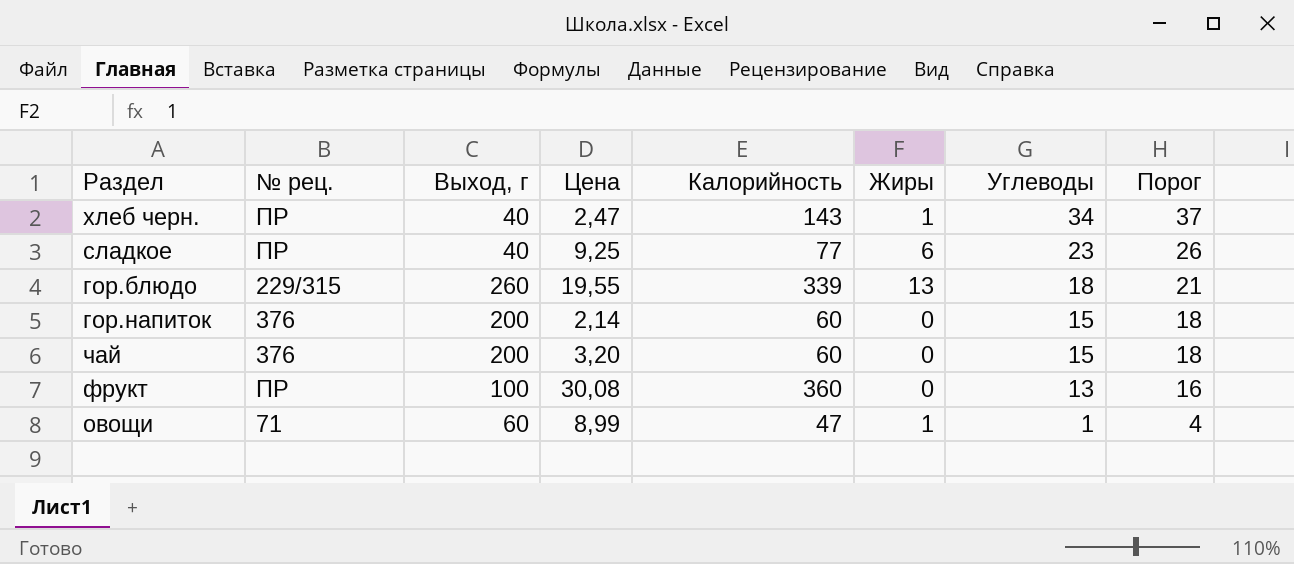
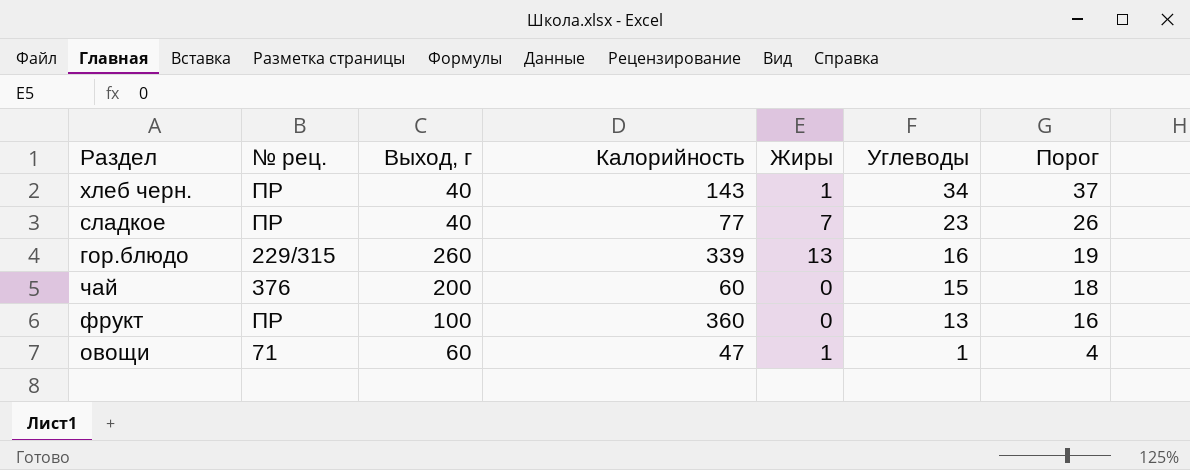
column Цена | position: 4 -> none
row гор.напиток: 376 | 200 | 2,14 | 60 | 0 | 15 | 18 -> none
сладкое | Жиры: 6 -> 7
гор.блюдо | Углеводы: 18 -> 16
гор.блюдо | Порог: 21 -> 19

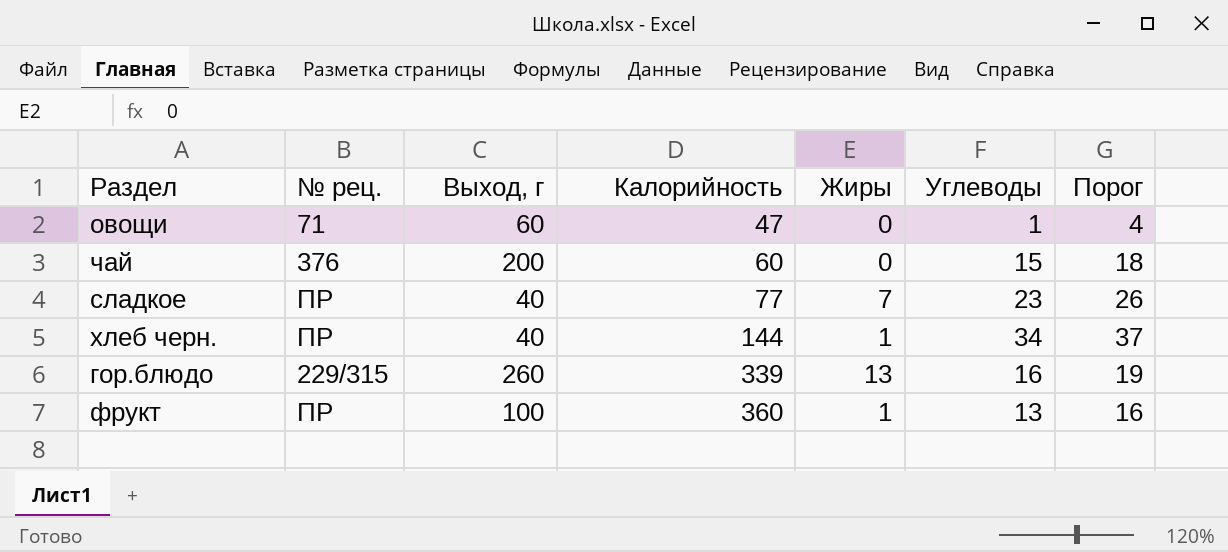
row order: Углеводы descending -> Калорийность ascending
овощи | Жиры: 1 -> 0
хлеб черн. | Калорийность: 143 -> 144
фрукт | Жиры: 0 -> 1

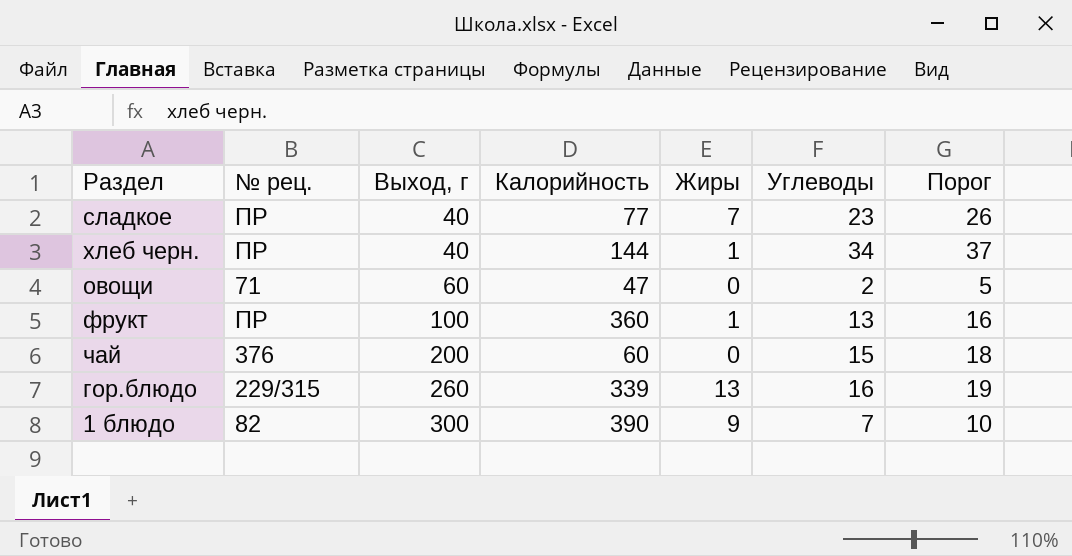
row order: Калорийность ascending -> Выход, г ascending
овощи | Углеводы: 1 -> 2
овощи | Порог: 4 -> 5
row 1 блюдо: none -> 82 | 300 | 390 | 9 | 7 | 10

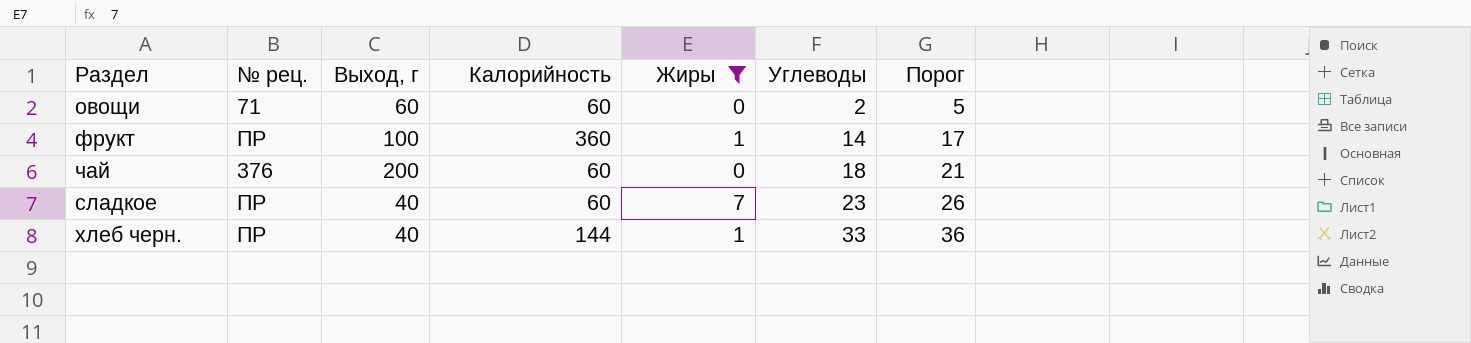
filter: none -> Жиры <= 7
row order: Выход, г ascending -> Углеводы ascending
овощи | Калорийность: 47 -> 60
фрукт | Углеводы: 13 -> 14
фрукт | Порог: 16 -> 17
чай | Углеводы: 15 -> 18
чай | Порог: 18 -> 21
сладкое | Калорийность: 77 -> 60
хлеб черн. | Углеводы: 34 -> 33
хлеб черн. | Порог: 37 -> 36

